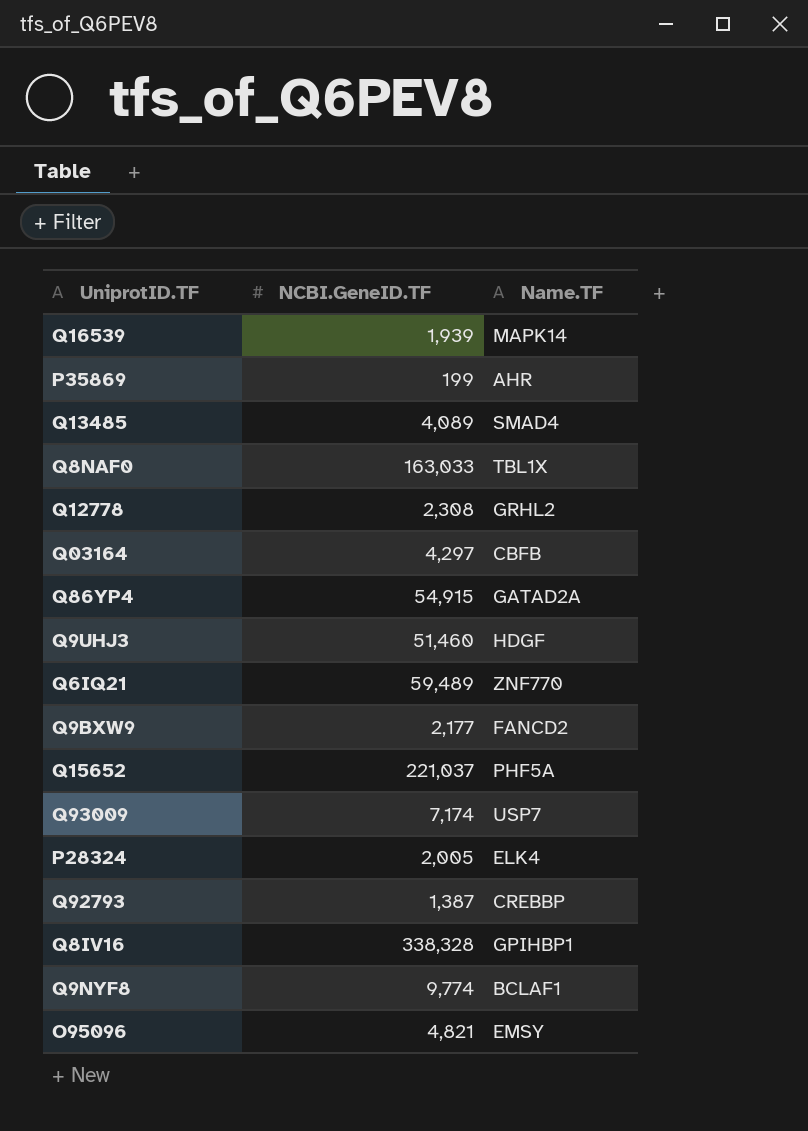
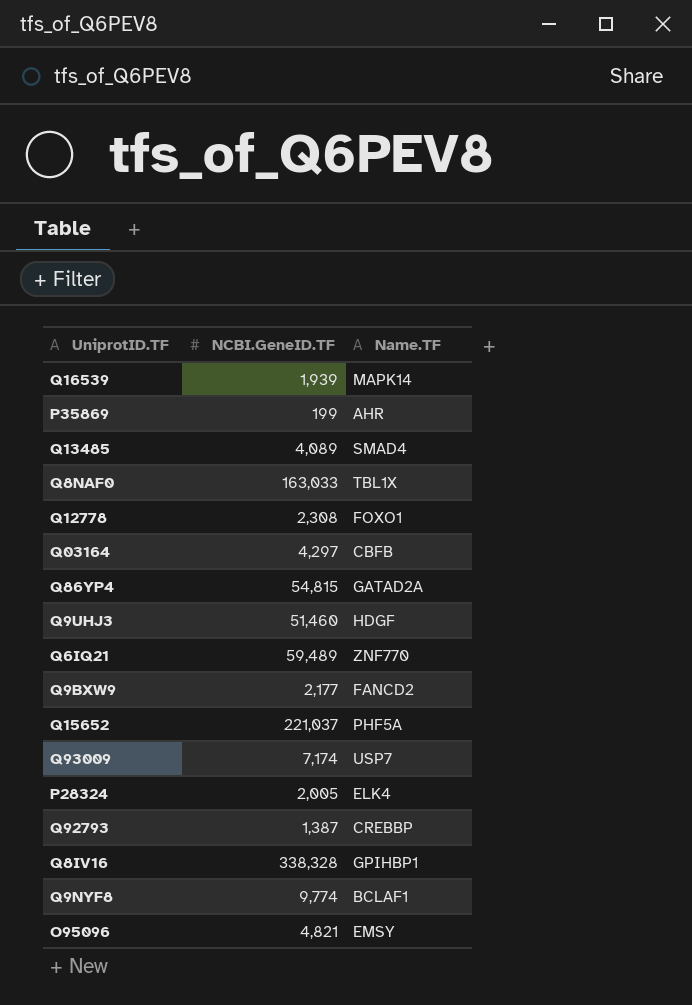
Q12778 | Name.TF: GRHL2 -> FOXO1
Q86YP4 | NCBI.GeneID.TF: 54,915 -> 54,815

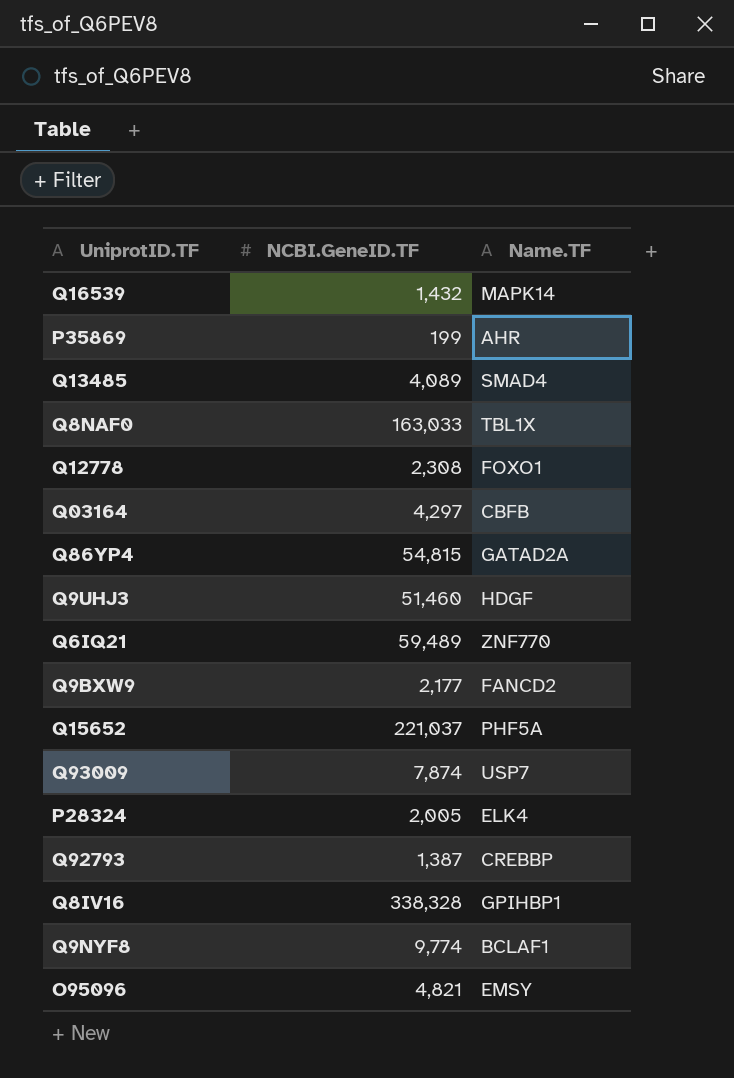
Q16539 | NCBI.GeneID.TF: 1,939 -> 1,432
Q93009 | NCBI.GeneID.TF: 7,174 -> 7,874

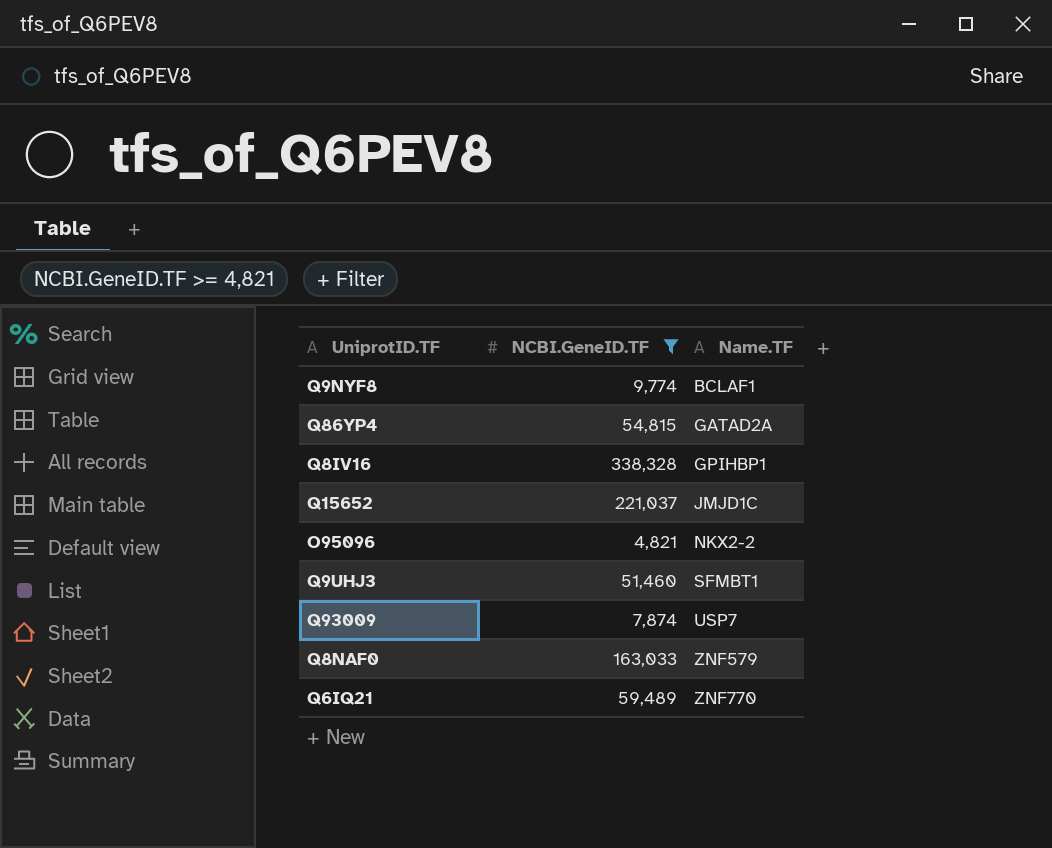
filter: none -> NCBI.GeneID.TF >= 4,821
row order: none -> Name.TF ascending
Q15652 | Name.TF: PHF5A -> JMJD1C
O95096 | Name.TF: EMSY -> NKX2-2
Q9UHJ3 | Name.TF: HDGF -> SFMBT1
Q8NAF0 | Name.TF: TBL1X -> ZNF579

